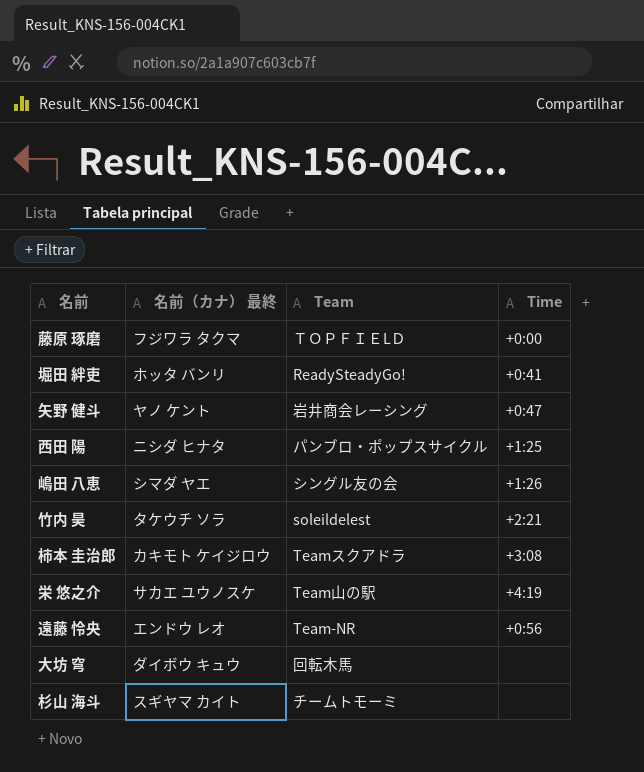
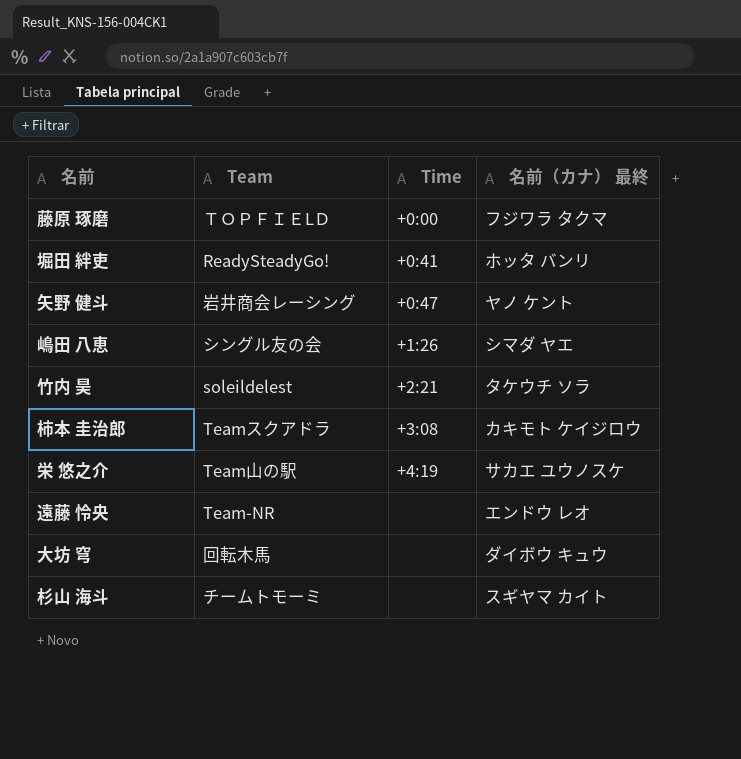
column 名前（カナ） 最終 | position: 2 -> 4
row 西田 陽: ニシダ ヒナタ | パンブロ・ポップスサイクル | +1:25 -> none
遠藤 怜央 | Time: +0:56 -> none

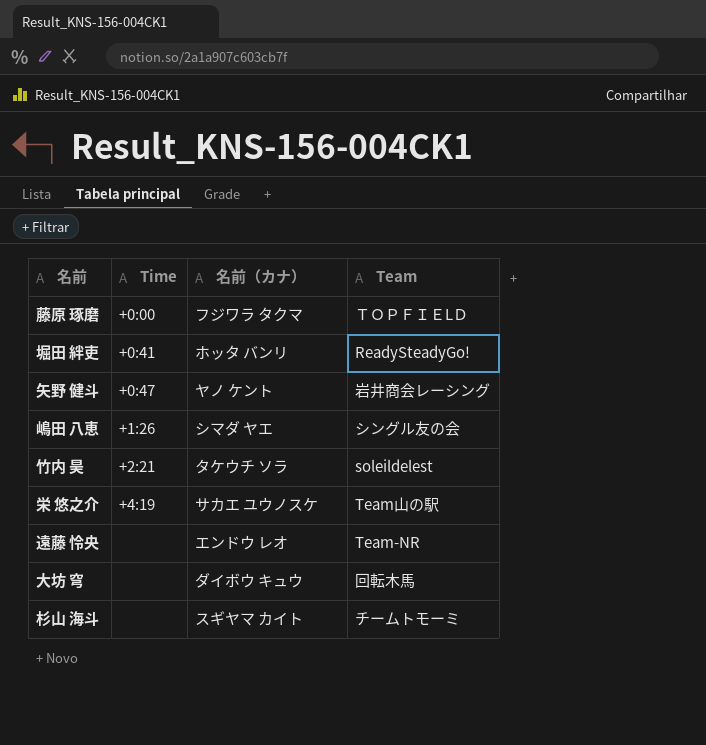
column name: 名前（カナ） 最終 -> 名前（カナ）
column Team | position: 2 -> 4
row 柿本 圭治郎: Teamスクアドラ | +3:08 | カキモト ケイジロウ -> none

